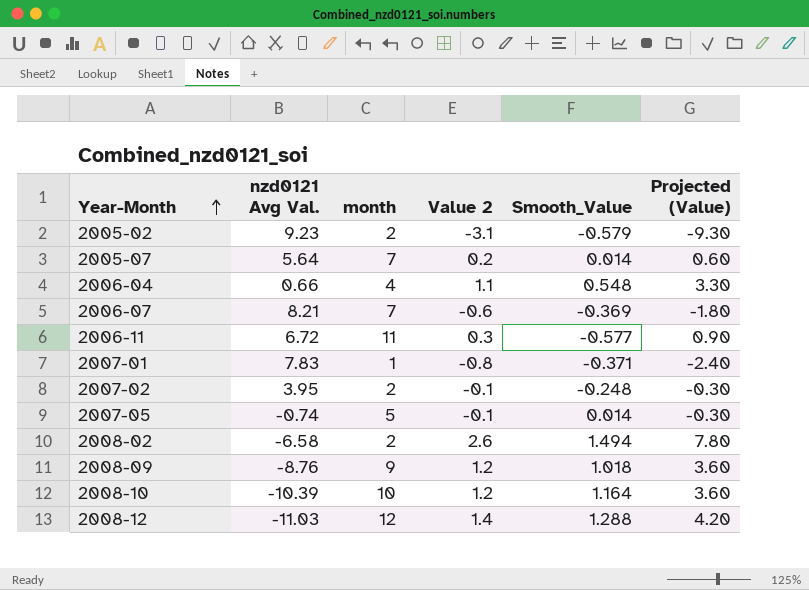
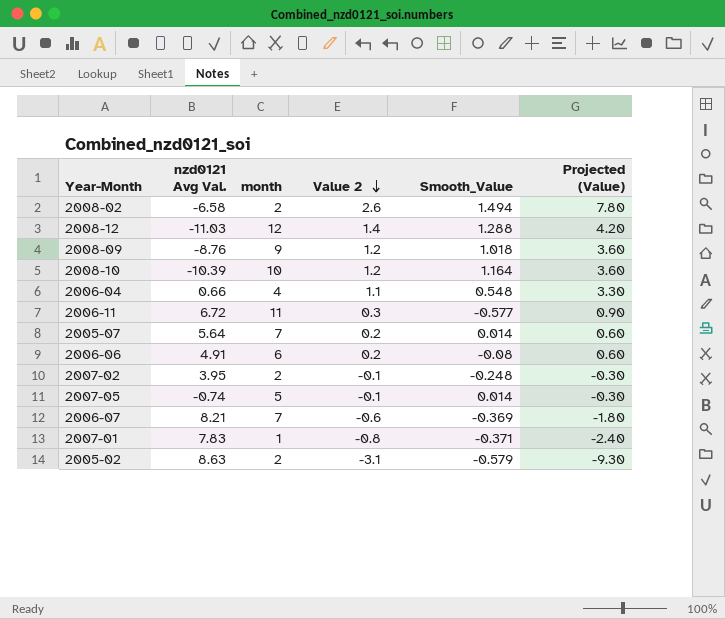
row order: Year-Month ascending -> Value 2 descending
row 2006-06: none -> 4.91 | 6 | 0.2 | -0.08 | 0.60
2005-02 | nzd0121 Avg Val.: 9.23 -> 8.63

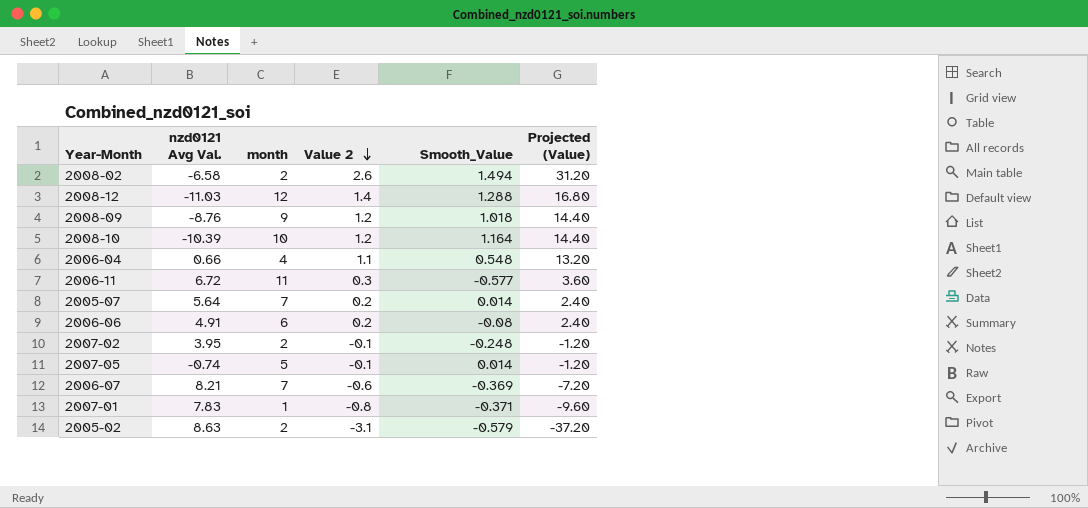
column Projected (Value) | formula: [Value 2] * 3 -> [Value 2] * 12

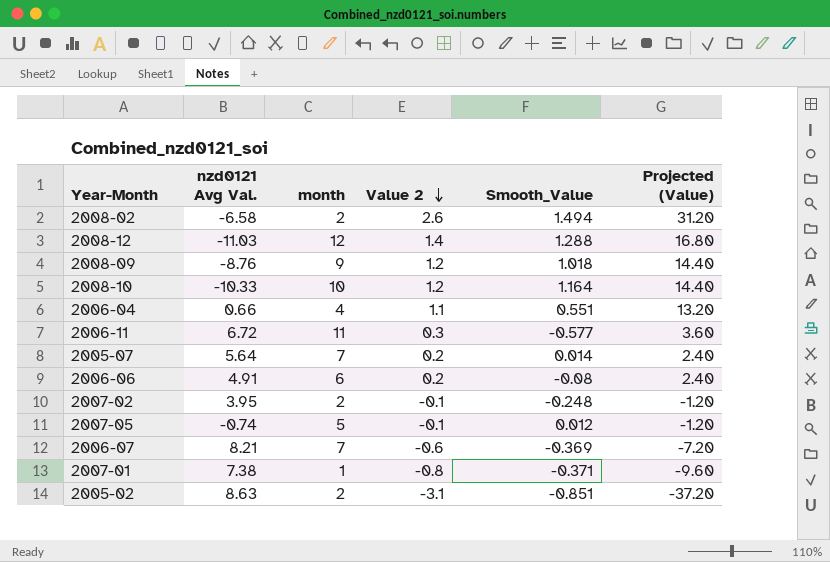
2008-10 | nzd0121 Avg Val.: -10.39 -> -10.33
2006-04 | Smooth_Value: 0.548 -> 0.551
2007-05 | Smooth_Value: 0.014 -> 0.012
2007-01 | nzd0121 Avg Val.: 7.83 -> 7.38
2005-02 | Smooth_Value: -0.579 -> -0.851

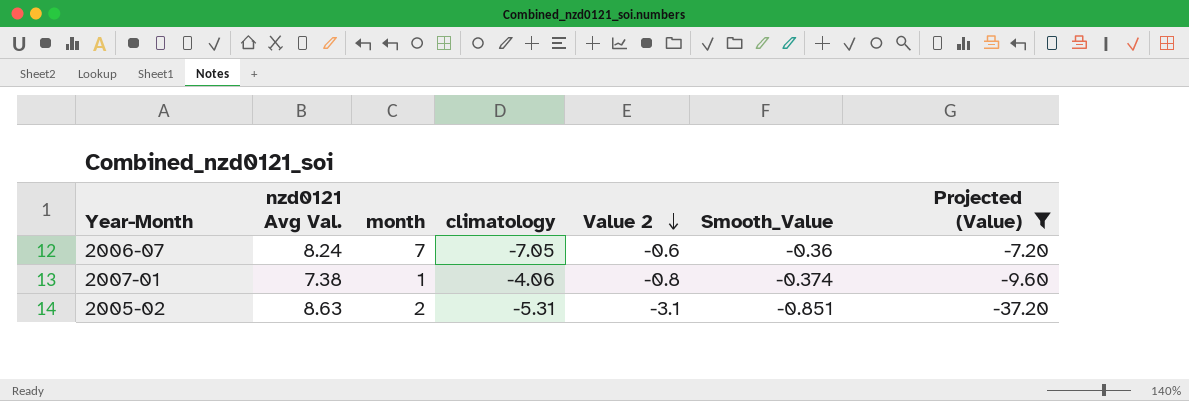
filter: none -> Projected (Value) <= -7.20
column climatology | position: none -> 4
2006-07 | nzd0121 Avg Val.: 8.21 -> 8.24
2006-07 | Smooth_Value: -0.369 -> -0.36
2007-01 | Smooth_Value: -0.371 -> -0.374

